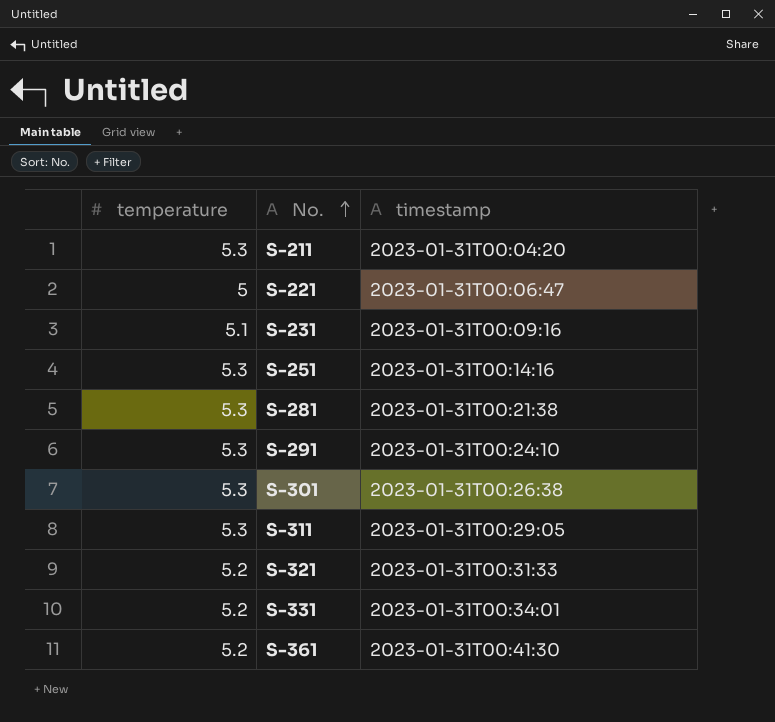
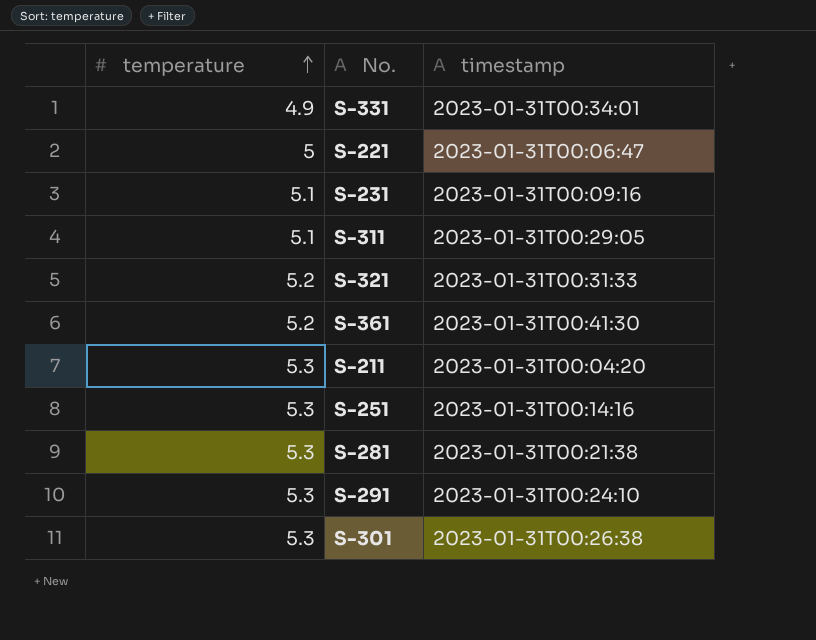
row order: No. ascending -> temperature ascending
S-331 | temperature: 5.2 -> 4.9
S-311 | temperature: 5.3 -> 5.1

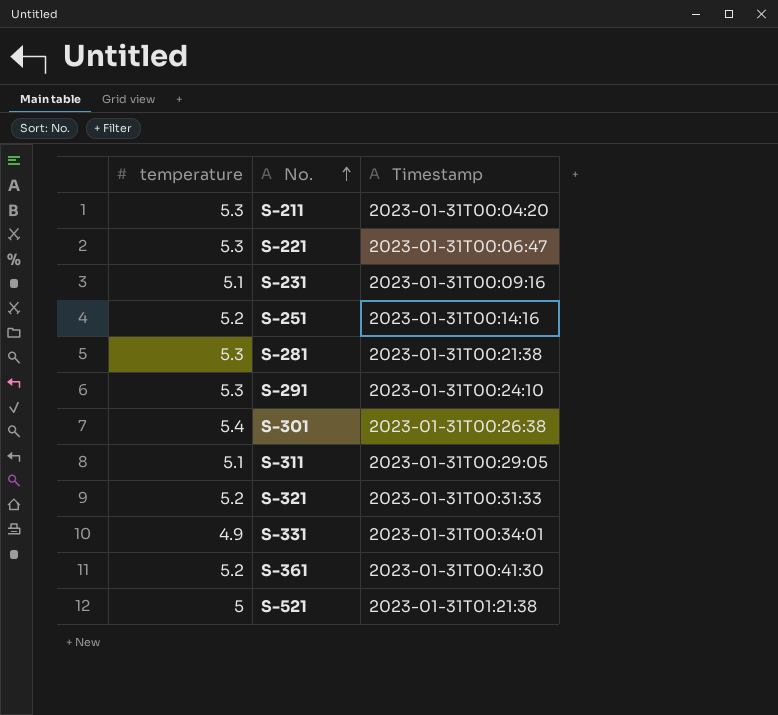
row order: temperature ascending -> No. ascending
column name: timestamp -> Timestamp
S-221 | temperature: 5 -> 5.3
S-251 | temperature: 5.3 -> 5.2
S-301 | temperature: 5.3 -> 5.4
row S-521: none -> 5 | 2023-01-31T01:21:38

